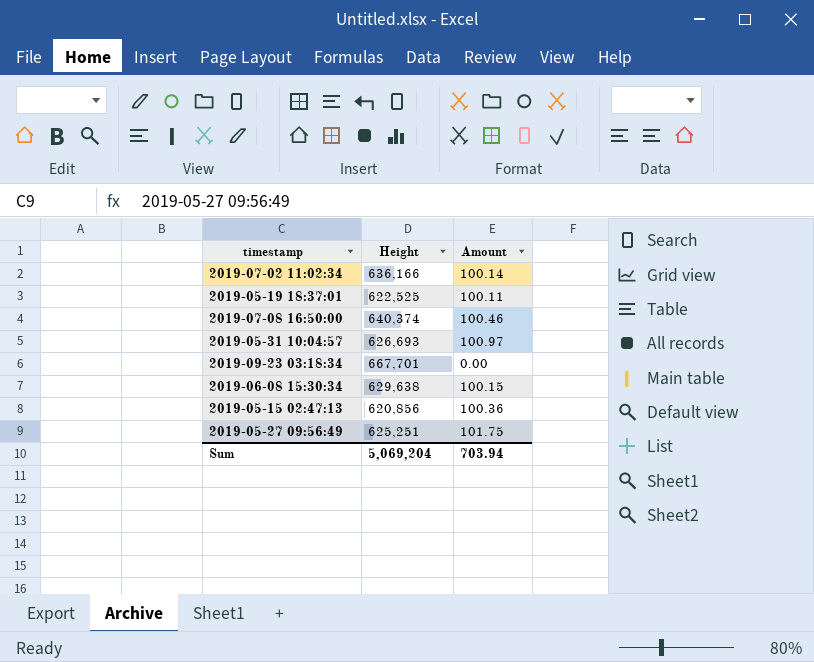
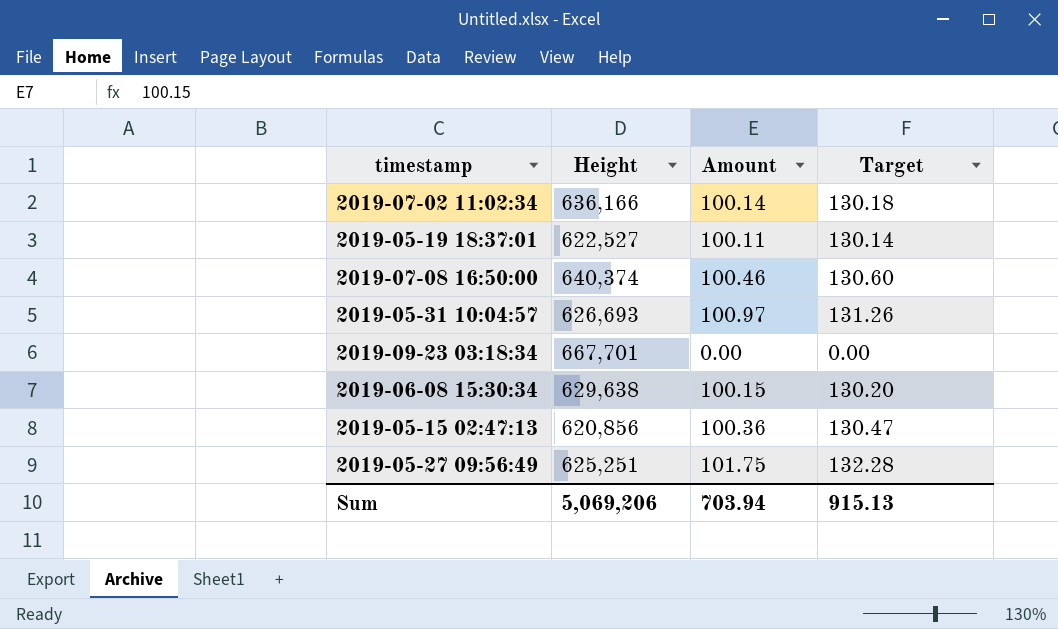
column Target | formula: none -> [Amount] * 1.3
2019-05-19 18:37:01 | Height: 622,525 -> 622,527
Sum | Height: 5,069,204 -> 5,069,206

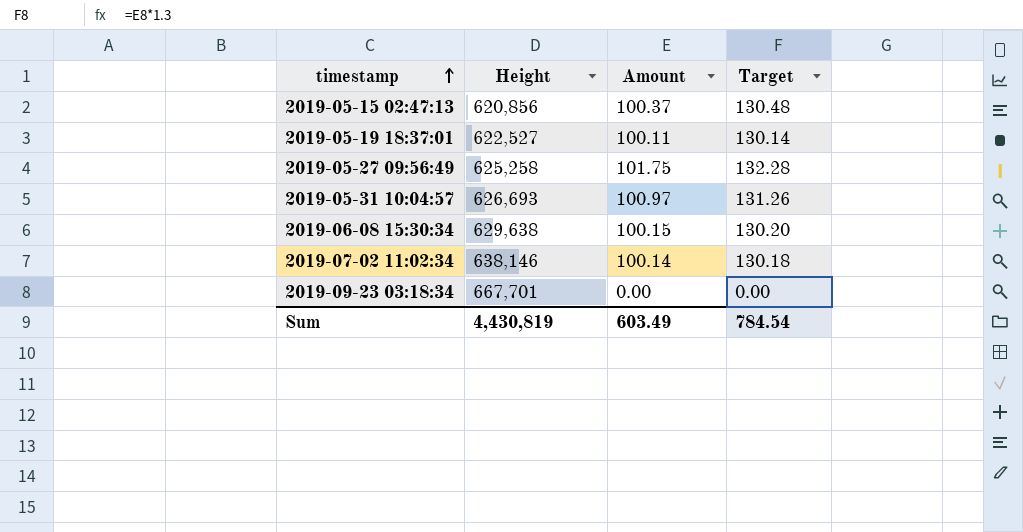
row order: none -> timestamp ascending
row 2019-07-08 16:50:00: 640,374 | 100.46 | 130.60 -> none
2019-05-15 02:47:13 | Amount: 100.36 -> 100.37
2019-05-15 02:47:13 | Target: 130.47 -> 130.48
2019-05-27 09:56:49 | Height: 625,251 -> 625,258
2019-07-02 11:02:34 | Height: 636,166 -> 638,146
Sum | Height: 5,069,206 -> 4,430,819
Sum | Amount: 703.94 -> 603.49
Sum | Target: 915.13 -> 784.54

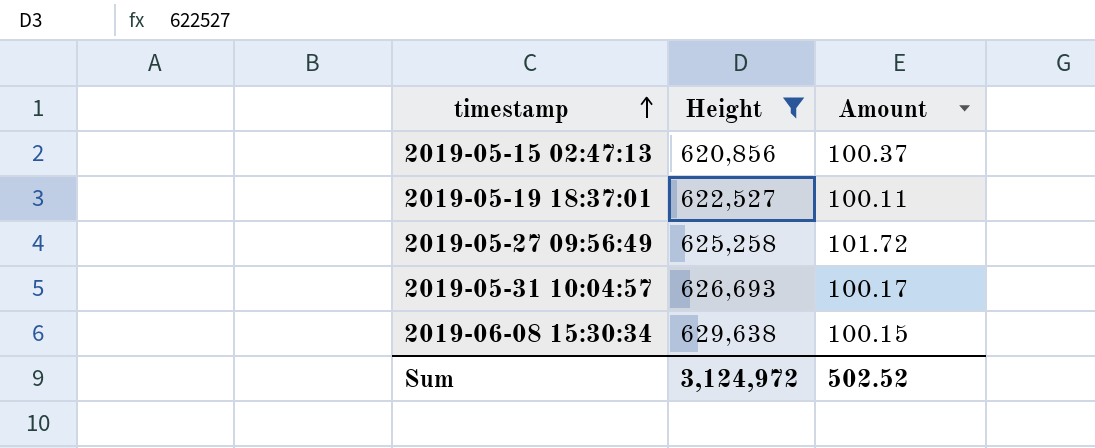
filter: none -> Height <= 629,638
column Target | formula: [Amount] * 1.3 -> none
2019-05-27 09:56:49 | Amount: 101.75 -> 101.72
2019-05-31 10:04:57 | Amount: 100.97 -> 100.17
Sum | Height: 4,430,819 -> 3,124,972
Sum | Amount: 603.49 -> 502.52

